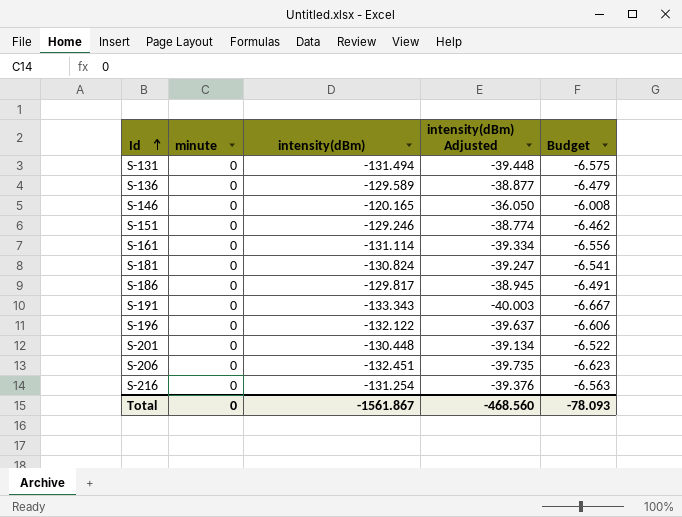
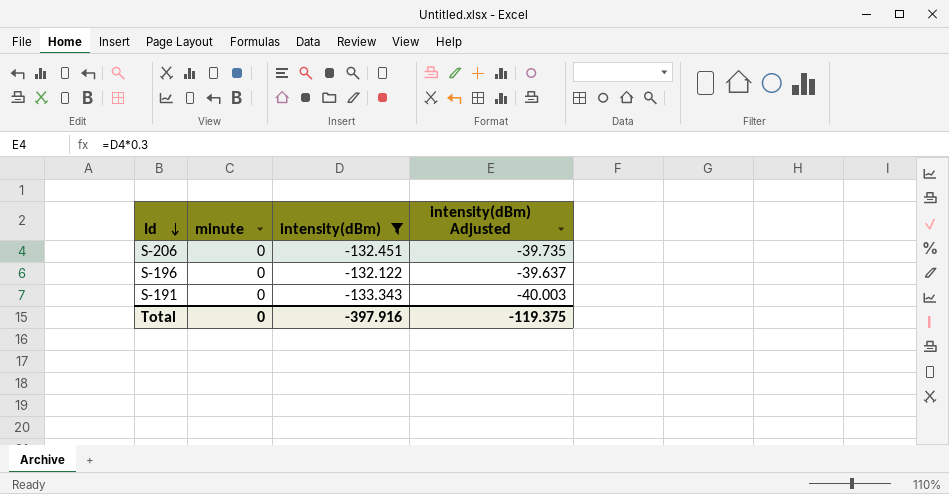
filter: none -> intensity(dBm) <= -132.122
row order: Id ascending -> Id descending
column Budget | formula: [intensity(dBm)] * 0.05 -> none
Total | intensity(dBm): -1561.867 -> -397.916
Total | intensity(dBm) Adjusted: -468.560 -> -119.375

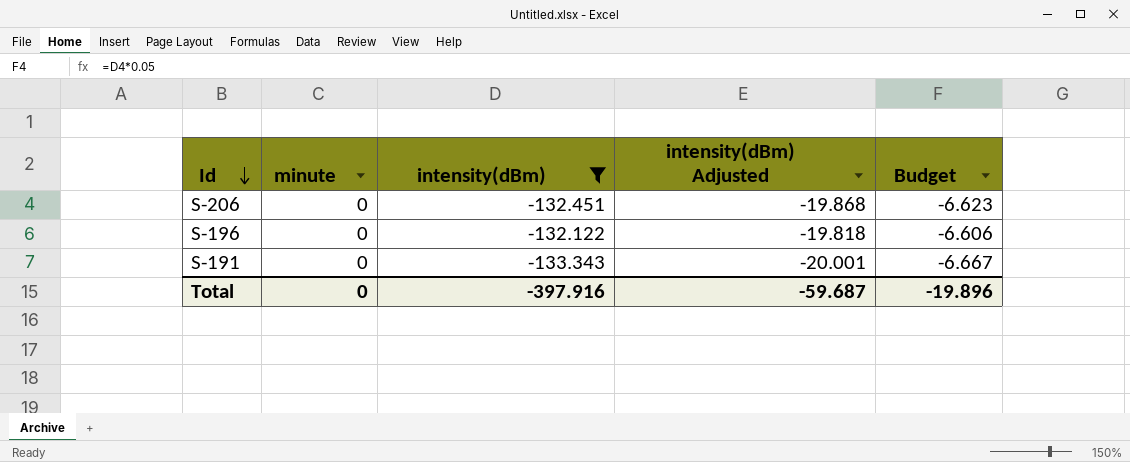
column intensity(dBm) Adjusted | formula: [intensity(dBm)] * 0.3 -> [intensity(dBm)] * 0.15
column Budget | formula: none -> [intensity(dBm)] * 0.05
Total | intensity(dBm) Adjusted: -119.375 -> -59.687

